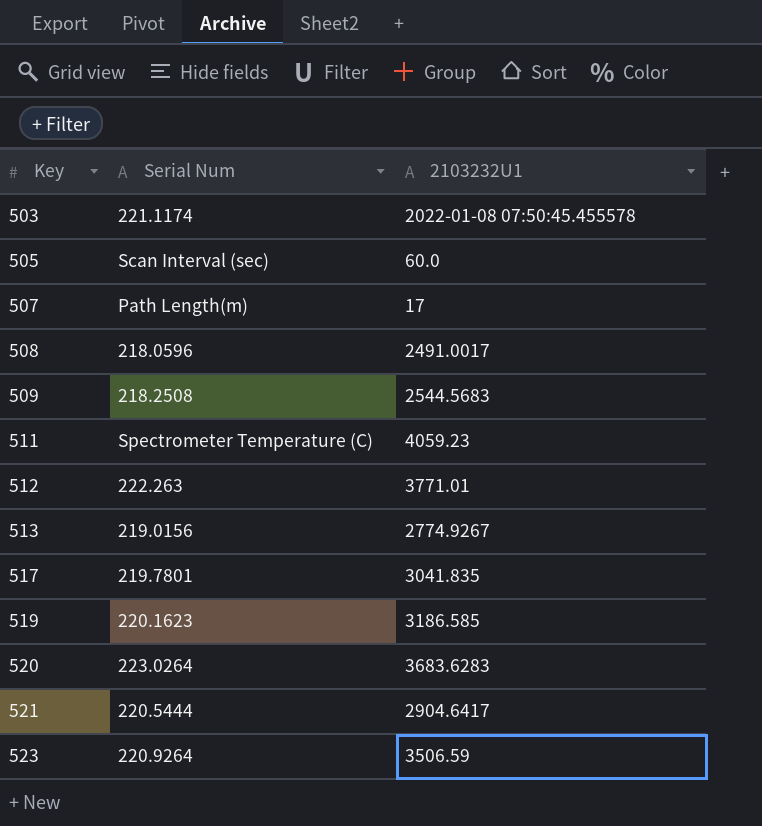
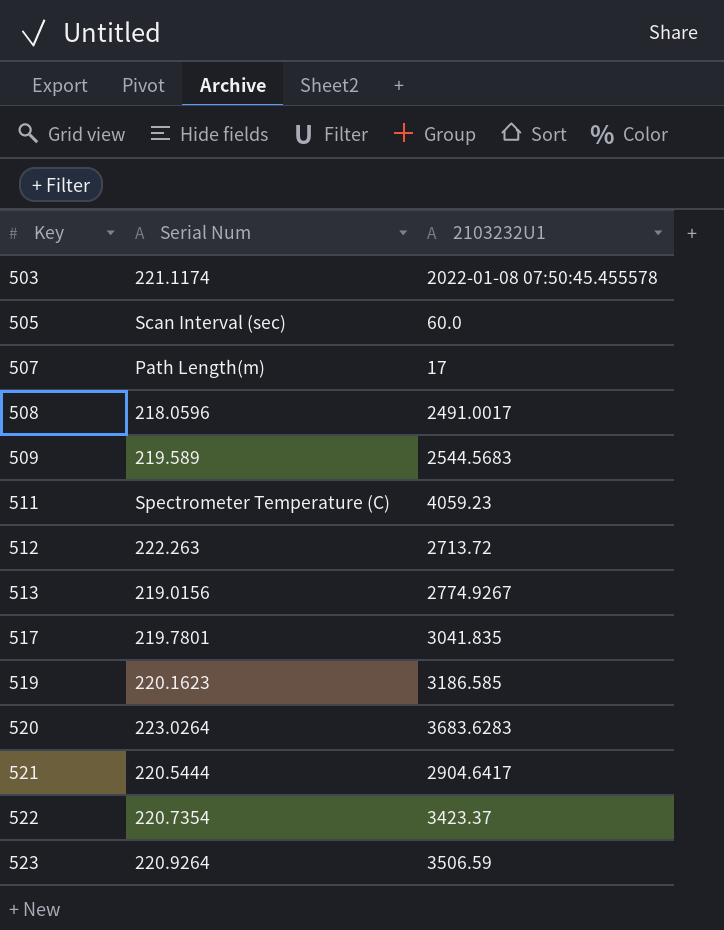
509 | Serial Num: 218.2508 -> 219.589
512 | 2103232U1: 3771.01 -> 2713.72
row 522: none -> 220.7354 | 3423.37

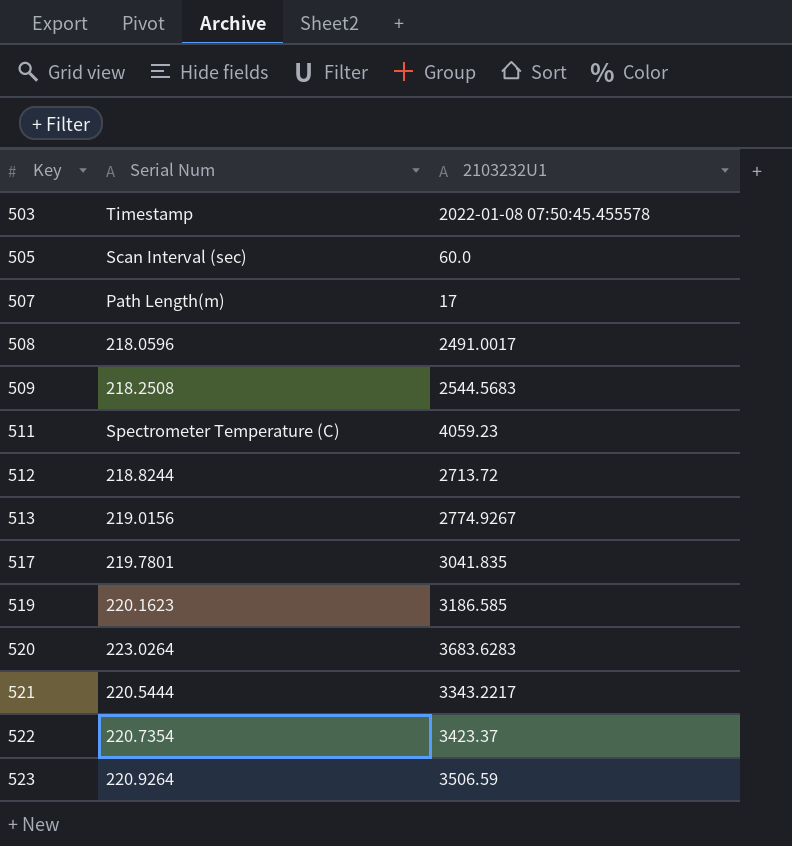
503 | Serial Num: 221.1174 -> Timestamp
509 | Serial Num: 219.589 -> 218.2508
512 | Serial Num: 222.263 -> 218.8244
521 | 2103232U1: 2904.6417 -> 3343.2217

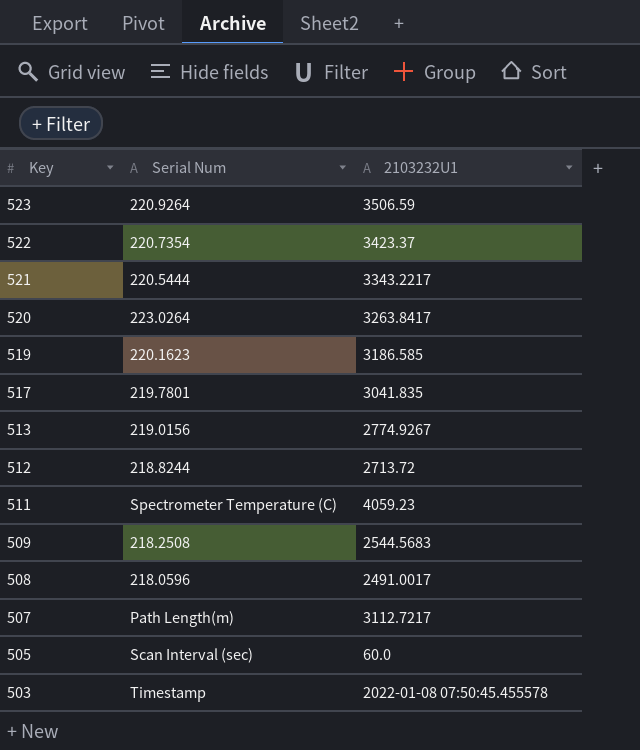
row order: Key ascending -> Key descending
520 | 2103232U1: 3683.6283 -> 3263.8417
507 | 2103232U1: 17 -> 3112.7217

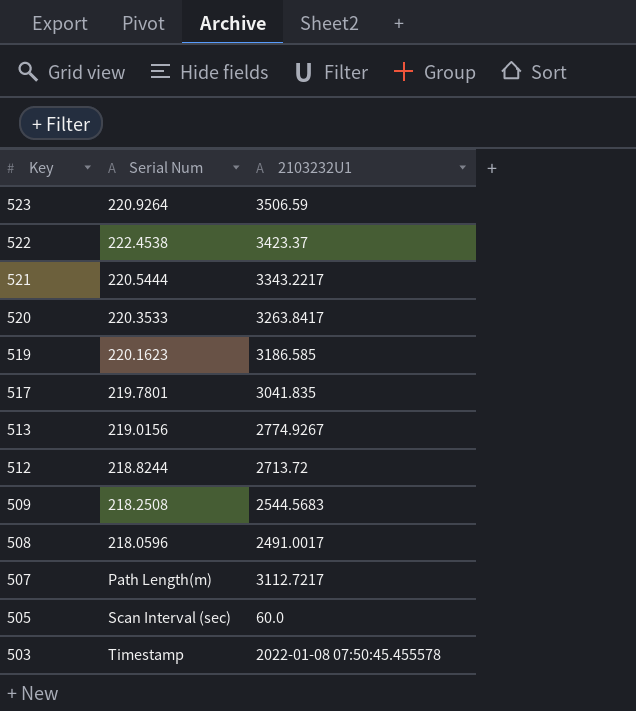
row 511: Spectrometer Temperature (C) | 4059.23 -> none
522 | Serial Num: 220.7354 -> 222.4538
520 | Serial Num: 223.0264 -> 220.3533

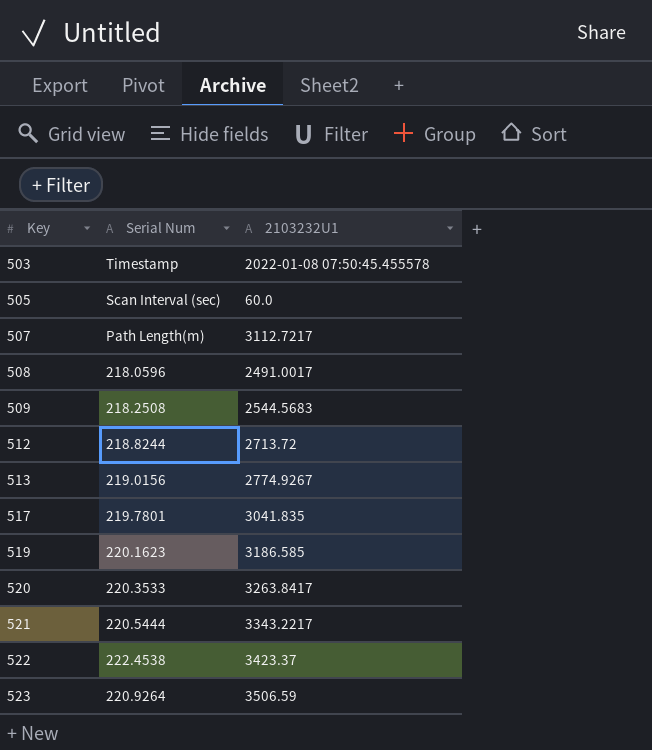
row order: Key descending -> Key ascending

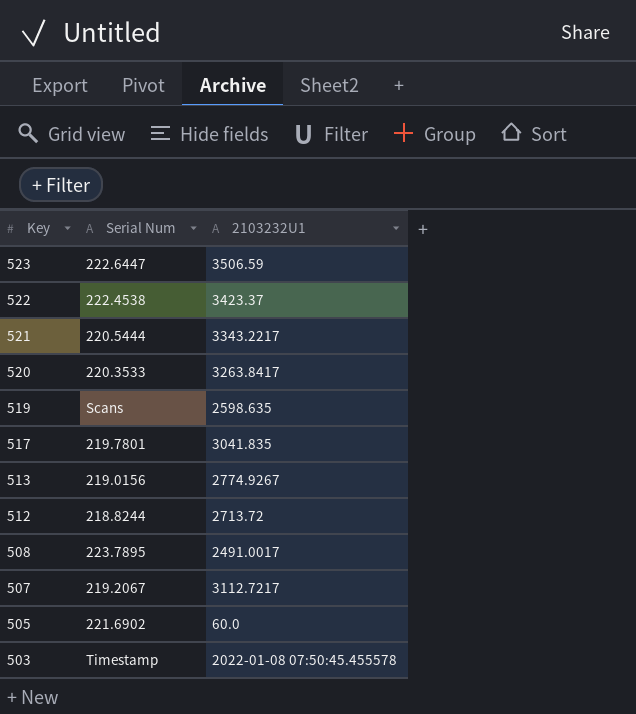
row order: Key ascending -> Key descending
row 509: 218.2508 | 2544.5683 -> none
523 | Serial Num: 220.9264 -> 222.6447
519 | Serial Num: 220.1623 -> Scans
519 | 2103232U1: 3186.585 -> 2598.635
508 | Serial Num: 218.0596 -> 223.7895
507 | Serial Num: Path Length(m) -> 219.2067
505 | Serial Num: Scan Interval (sec) -> 221.6902

